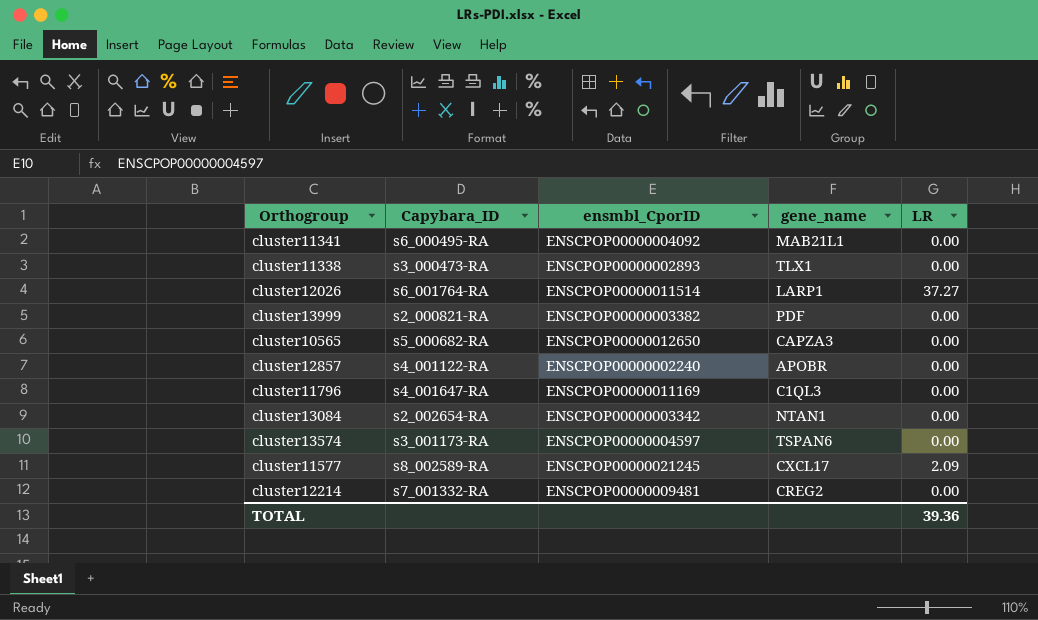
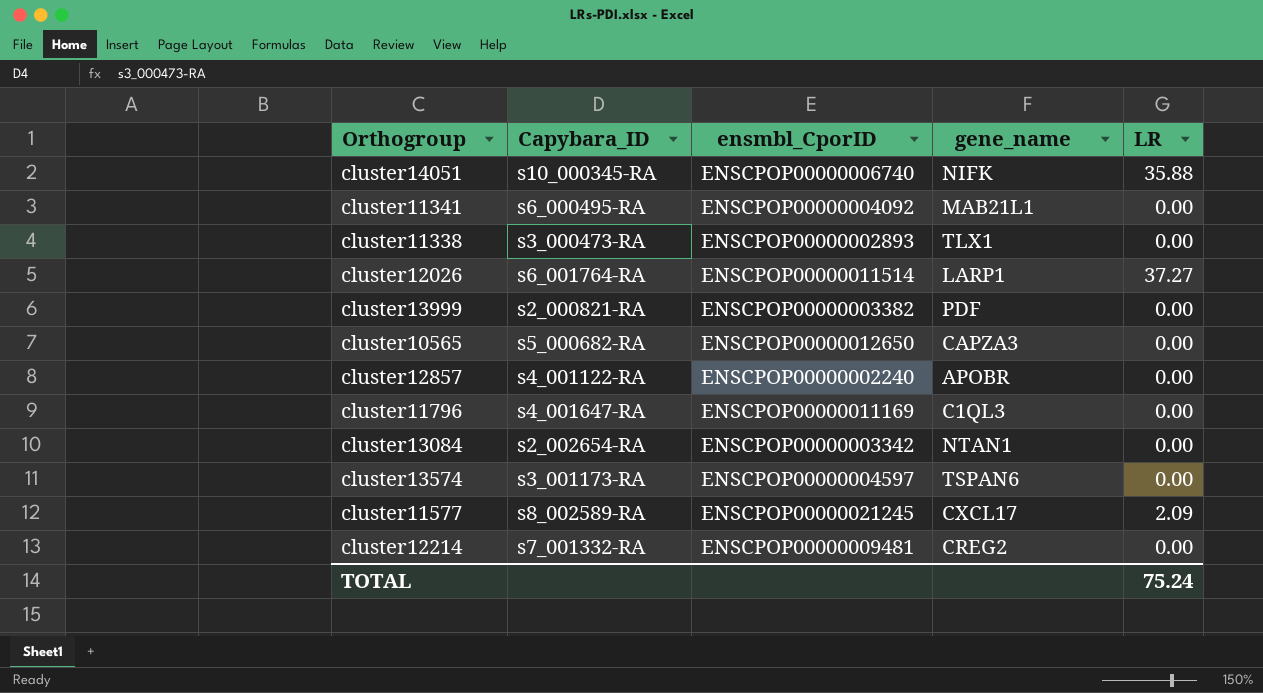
row cluster14051: none -> s10_000345-RA | ENSCPOP00000006740 | NIFK | 35.88
TOTAL | LR: 39.36 -> 75.24

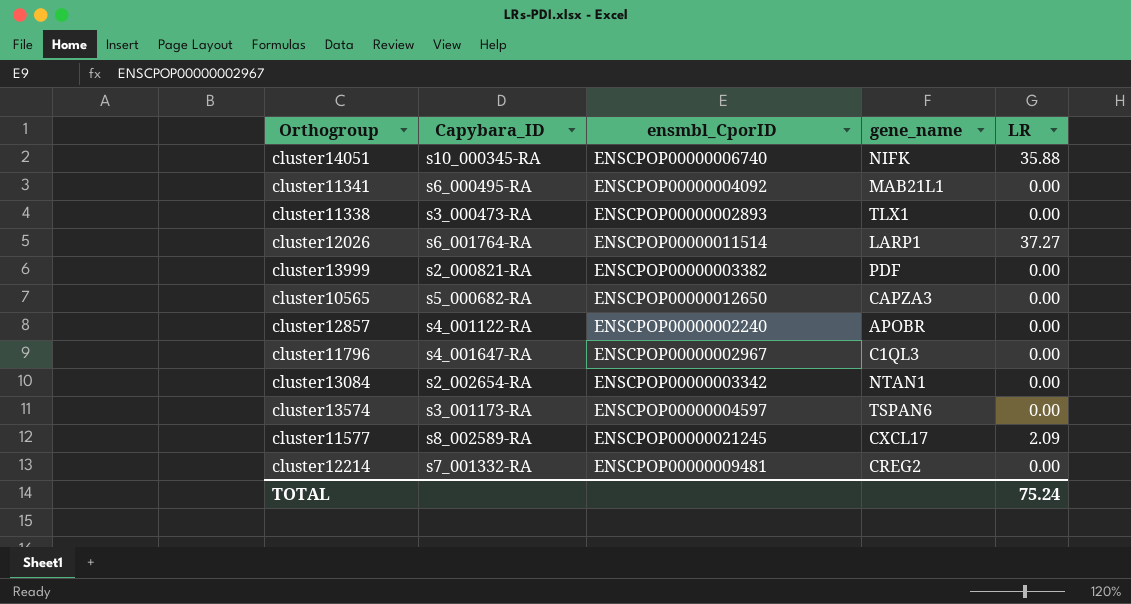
cluster11796 | ensmbl_CporID: ENSCPOP00000011169 -> ENSCPOP00000002967

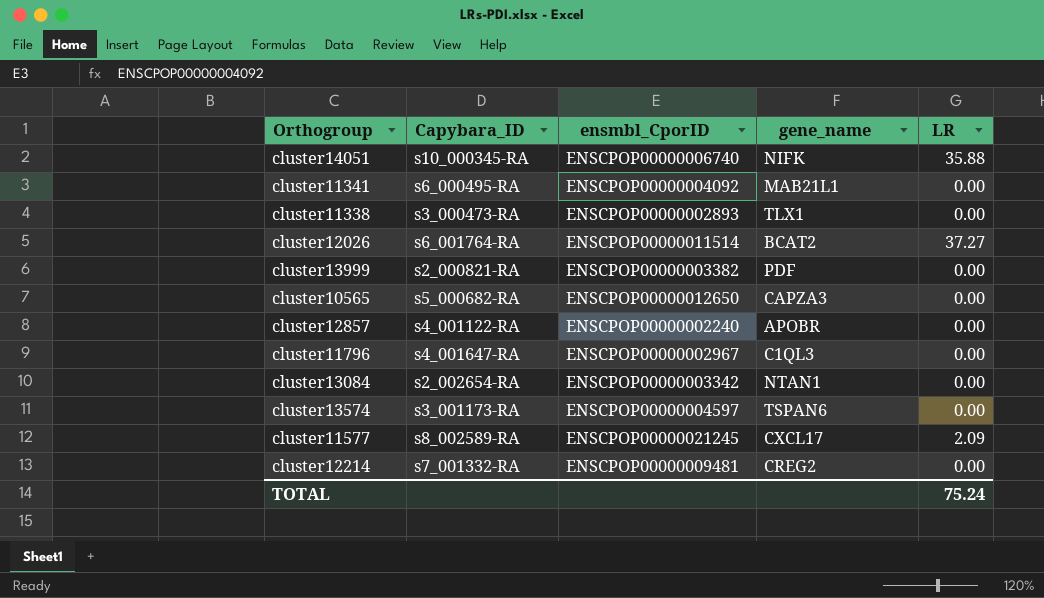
cluster12026 | gene_name: LARP1 -> BCAT2

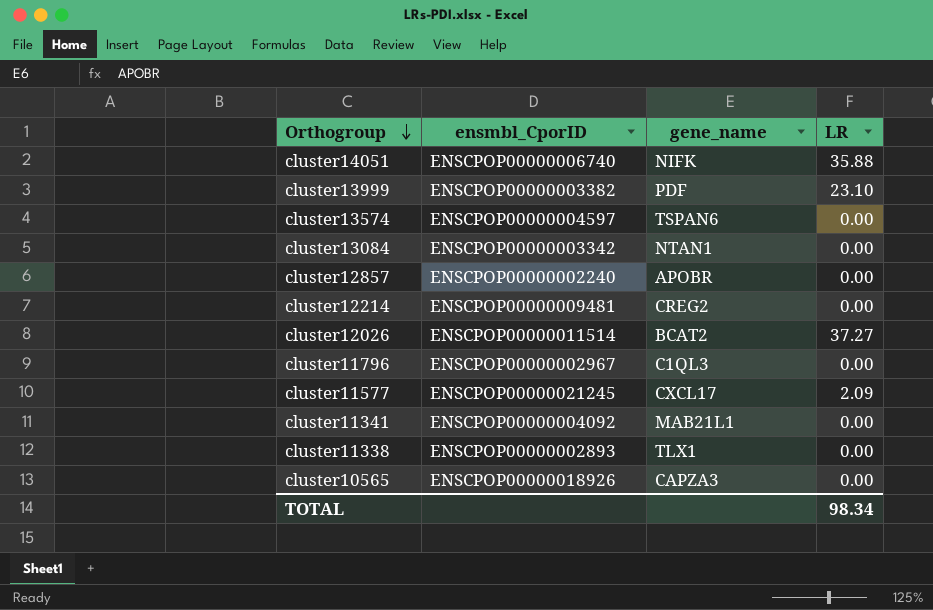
row order: none -> Orthogroup descending
column Capybara_ID | position: 2 -> none
cluster13999 | LR: 0.00 -> 23.10
cluster10565 | ensmbl_CporID: ENSCPOP00000012650 -> ENSCPOP00000018926
TOTAL | LR: 75.24 -> 98.34

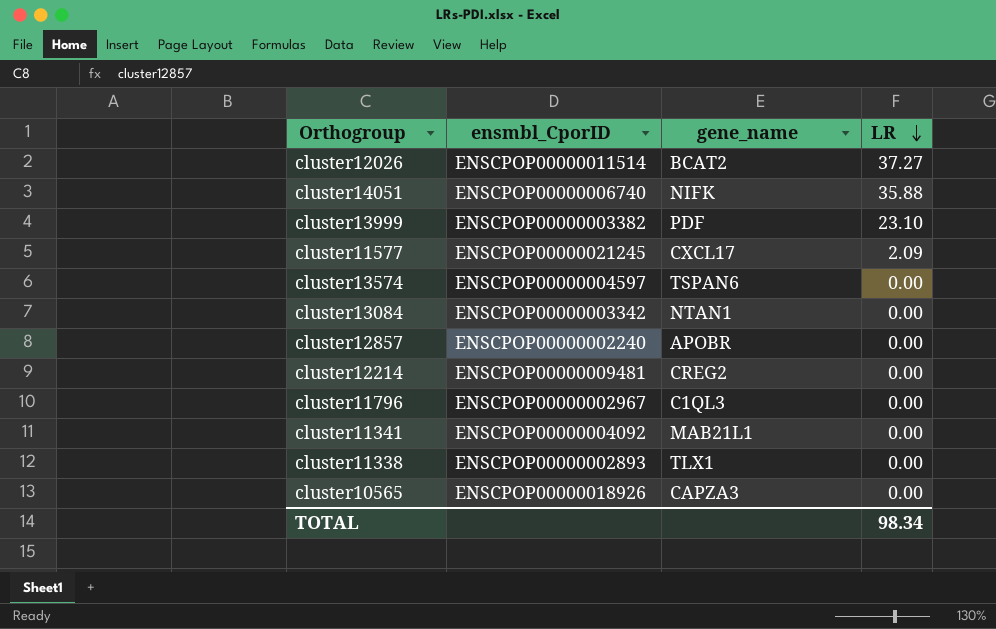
row order: Orthogroup descending -> LR descending

